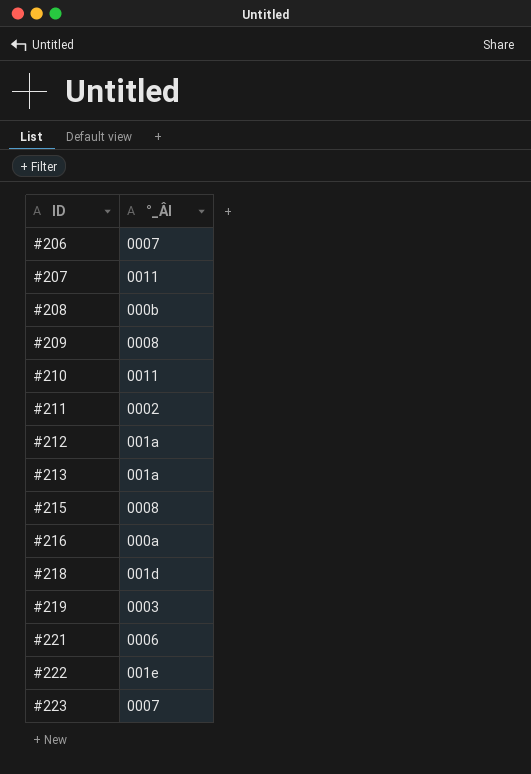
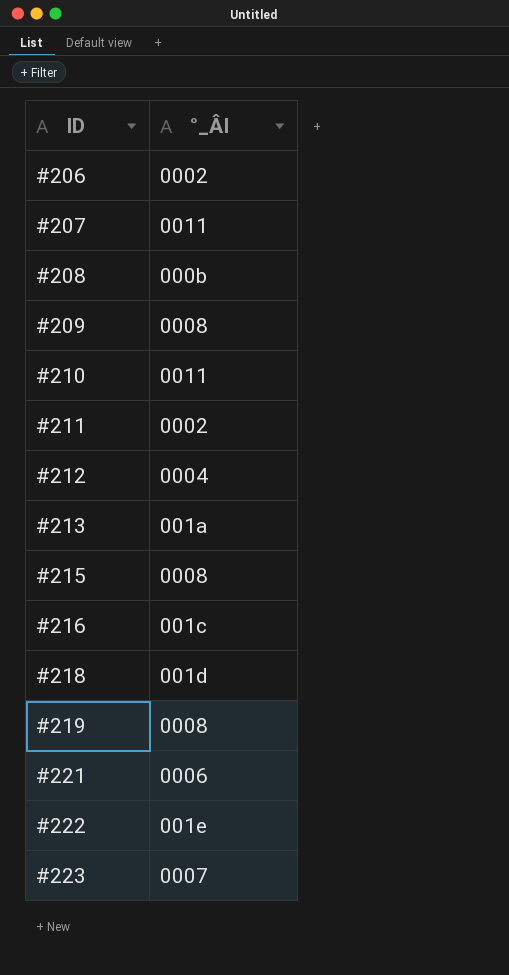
#206 | °_ÂI: 0007 -> 0002
#212 | °_ÂI: 001a -> 0004
#216 | °_ÂI: 000a -> 001c
#219 | °_ÂI: 0003 -> 0008

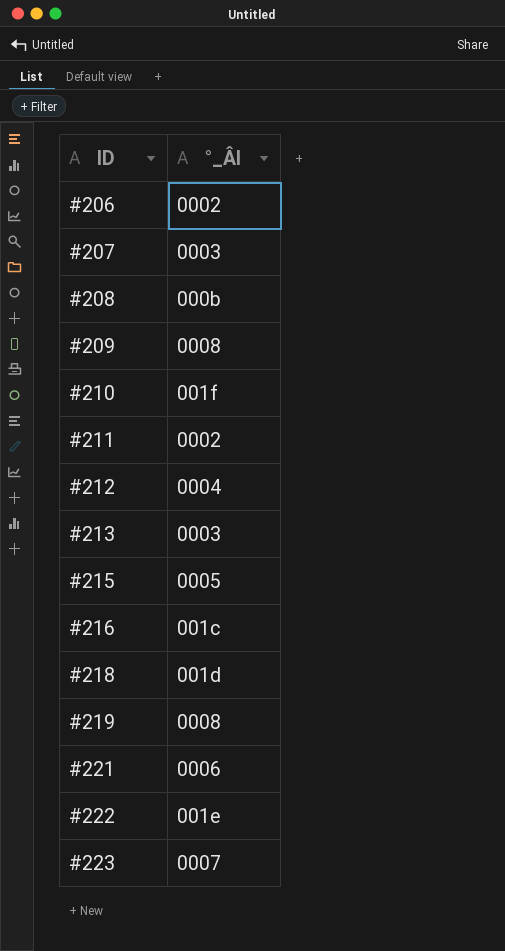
#207 | °_ÂI: 0011 -> 0003
#210 | °_ÂI: 0011 -> 001f
#213 | °_ÂI: 001a -> 0003
#215 | °_ÂI: 0008 -> 0005

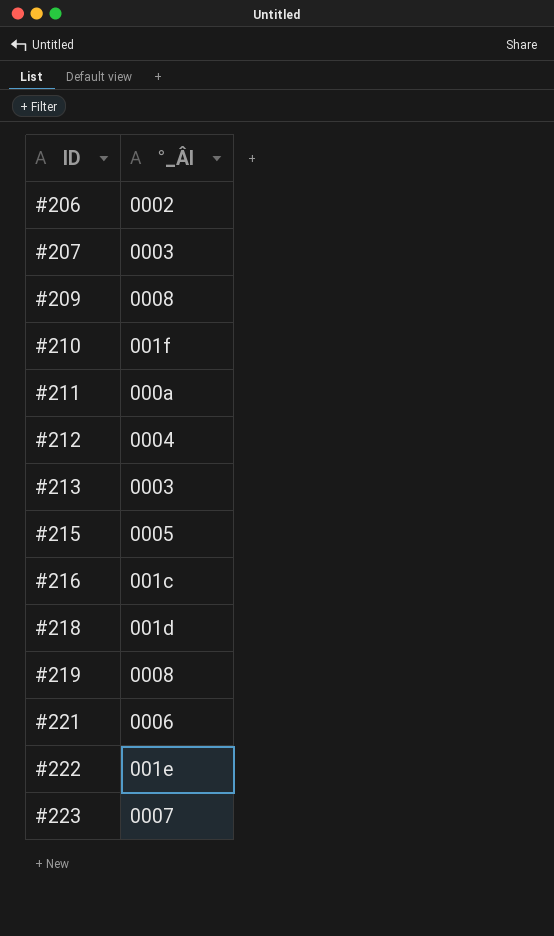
row #208: 000b -> none
#211 | °_ÂI: 0002 -> 000a

